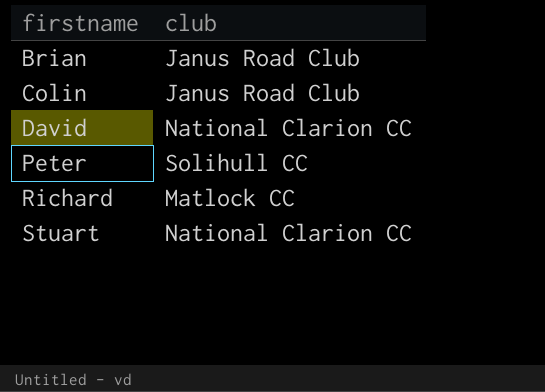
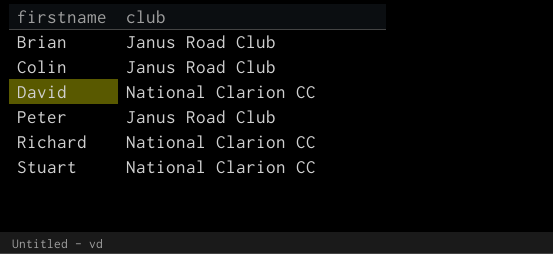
Peter | club: Solihull CC -> Janus Road Club
Richard | club: Matlock CC -> National Clarion CC

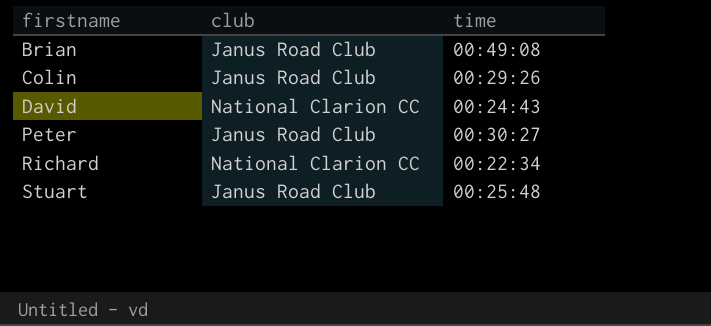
column time | position: none -> 3
Stuart | club: National Clarion CC -> Janus Road Club

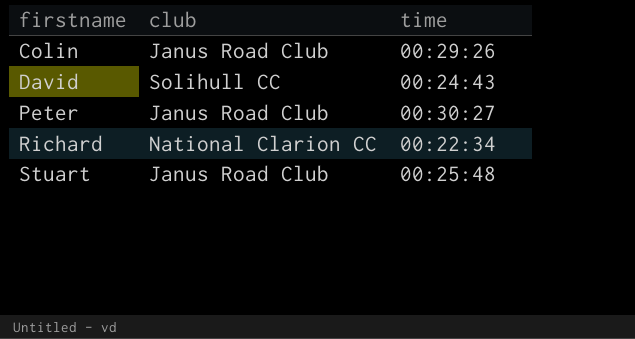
row Brian: Janus Road Club | 00:49:08 -> none
David | club: National Clarion CC -> Solihull CC

